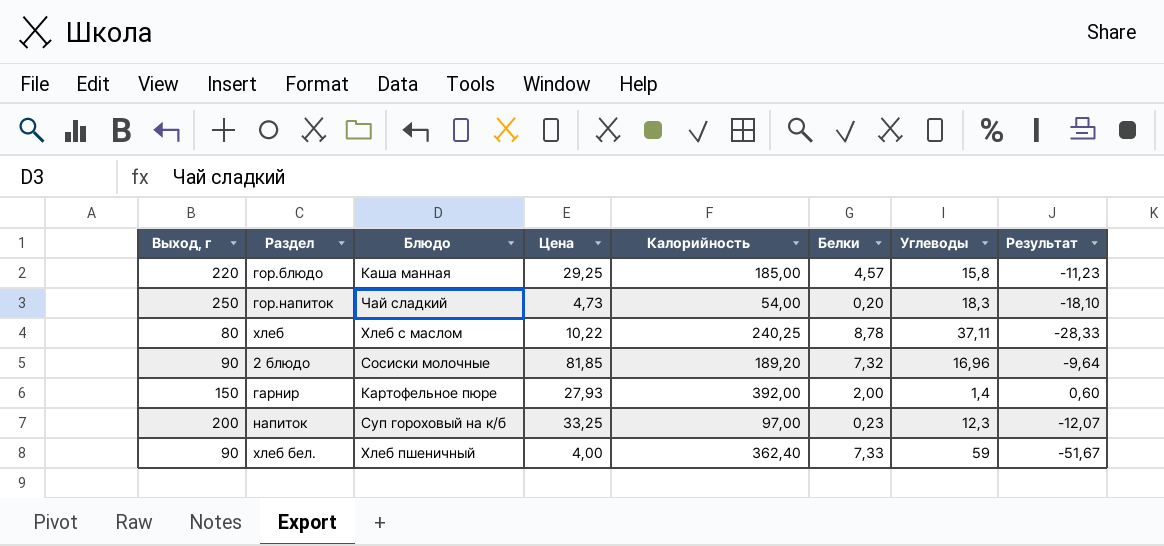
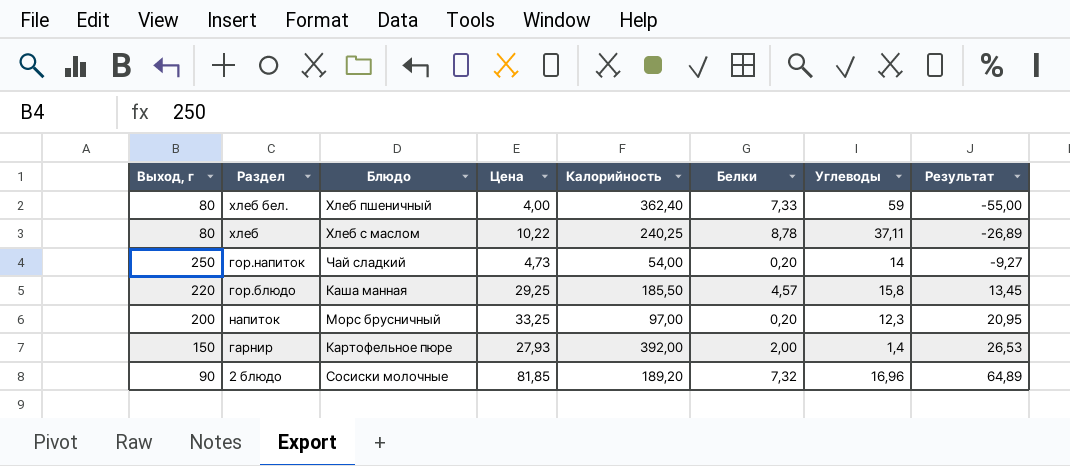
row order: none -> Результат ascending
column Результат | formula: [Белки] - [Углеводы] -> [Цена] - [Углеводы]
хлеб бел. | Выход, г: 90 -> 80
гор.напиток | Углеводы: 18,3 -> 14
гор.блюдо | Калорийность: 185,00 -> 185,50
напиток | Блюдо: Суп гороховый на к/б -> Морс брусничный
напиток | Белки: 0,23 -> 0,20

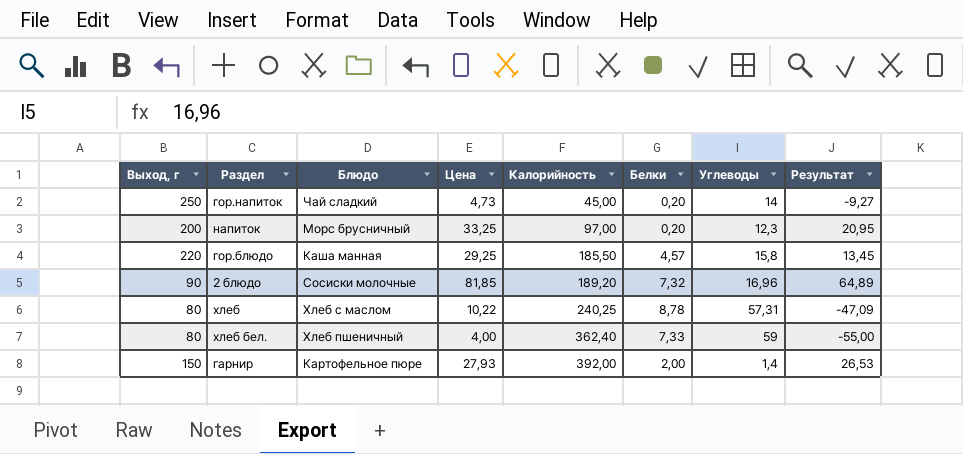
row order: Результат ascending -> Калорийность ascending
гор.напиток | Калорийность: 54,00 -> 45,00
хлеб | Углеводы: 37,11 -> 57,31
хлеб | Результат: -26,89 -> -47,09

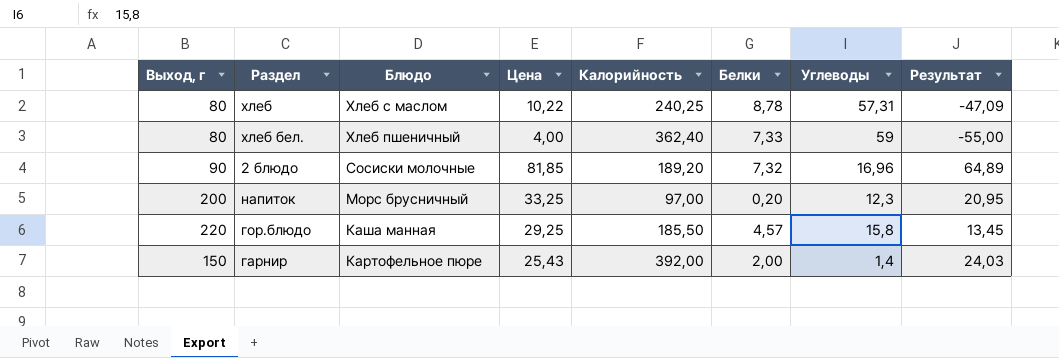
row order: Калорийность ascending -> Блюдо descending
row гор.напиток: 250 | Чай сладкий | 4,73 | 45,00 | 0,20 | 14 | -9,27 -> none
гарнир | Цена: 27,93 -> 25,43
гарнир | Результат: 26,53 -> 24,03

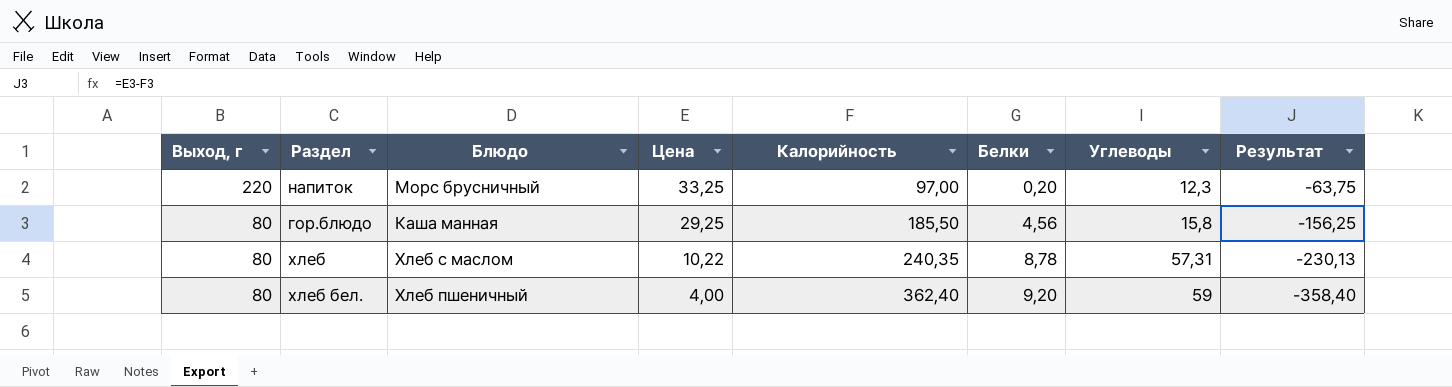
row order: Блюдо descending -> Выход, г descending
column Результат | formula: [Цена] - [Углеводы] -> [Цена] - [Калорийность]
row 2 блюдо: 90 | Сосиски молочные | 81,85 | 189,20 | 7,32 | 16,96 | 64,89 -> none
row гарнир: 150 | Картофельное пюре | 25,43 | 392,00 | 2,00 | 1,4 | 24,03 -> none
напиток | Выход, г: 200 -> 220
гор.блюдо | Выход, г: 220 -> 80
гор.блюдо | Белки: 4,57 -> 4,56
хлеб | Калорийность: 240,25 -> 240,35
хлеб бел. | Белки: 7,33 -> 9,20

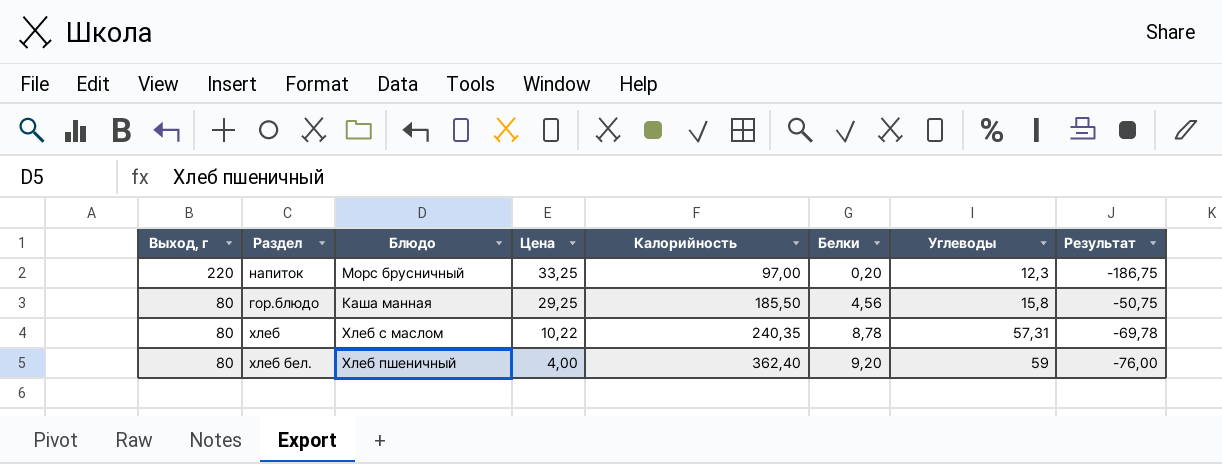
column Результат | formula: [Цена] - [Калорийность] -> [Цена] - [Выход, г]

